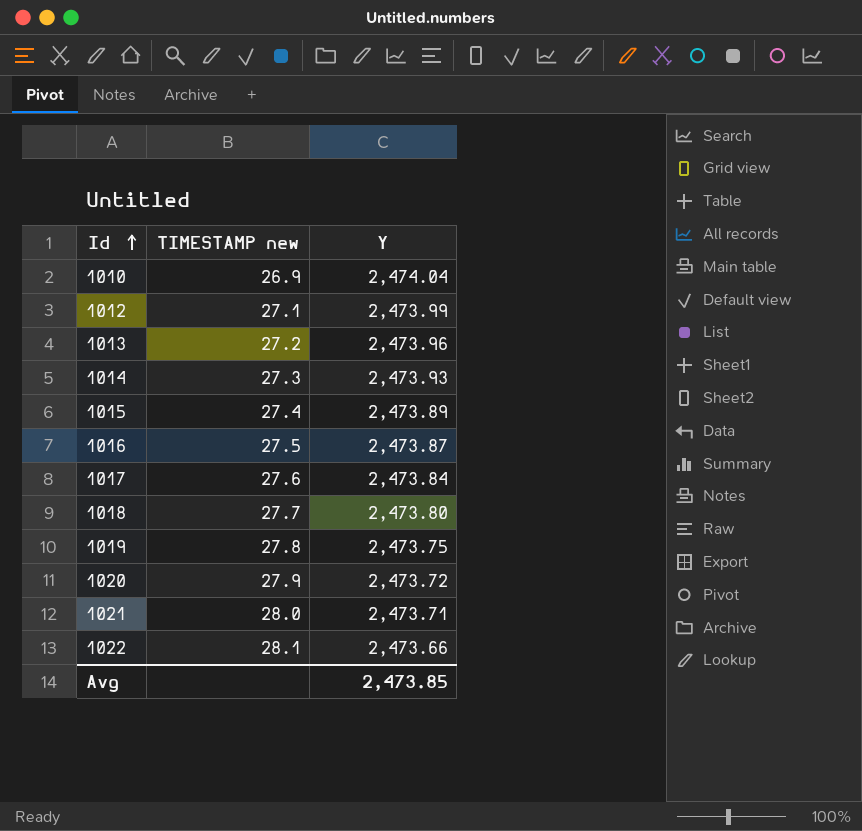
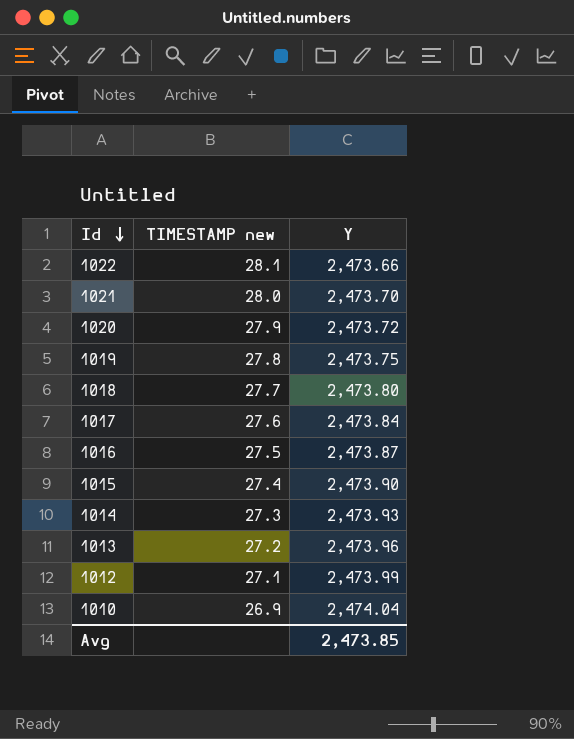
row order: Id ascending -> Id descending
1021 | Y: 2,473.71 -> 2,473.70
1015 | Y: 2,473.89 -> 2,473.90

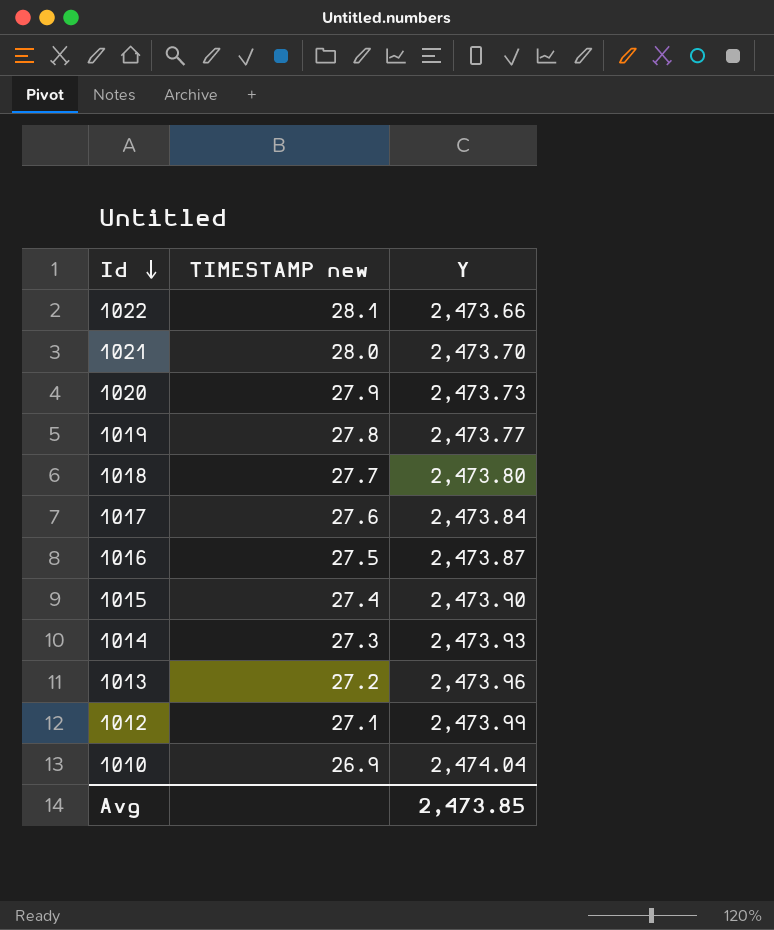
1020 | Y: 2,473.72 -> 2,473.73
1019 | Y: 2,473.75 -> 2,473.77

